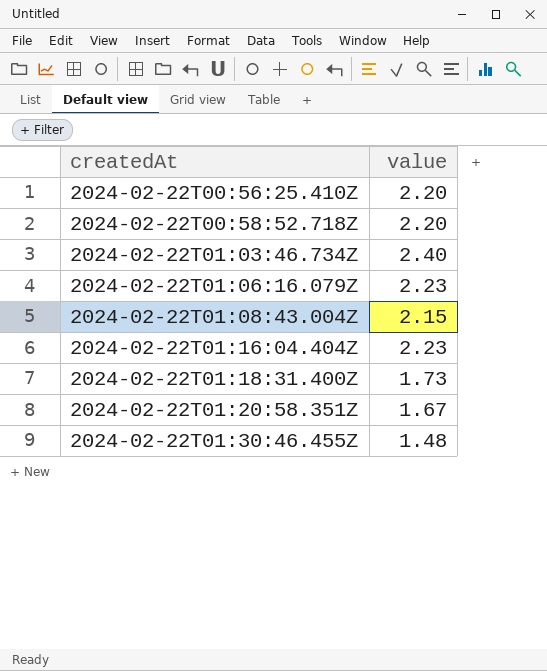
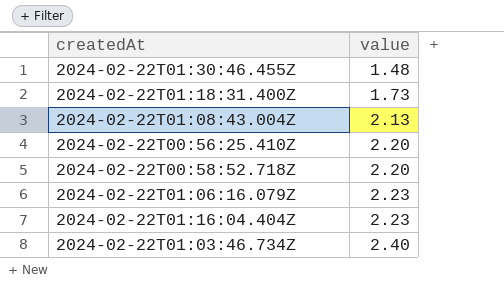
row order: createdAt ascending -> value ascending
row 2024-02-22T01:20:58.351Z: 1.67 -> none
2024-02-22T01:08:43.004Z | value: 2.15 -> 2.13

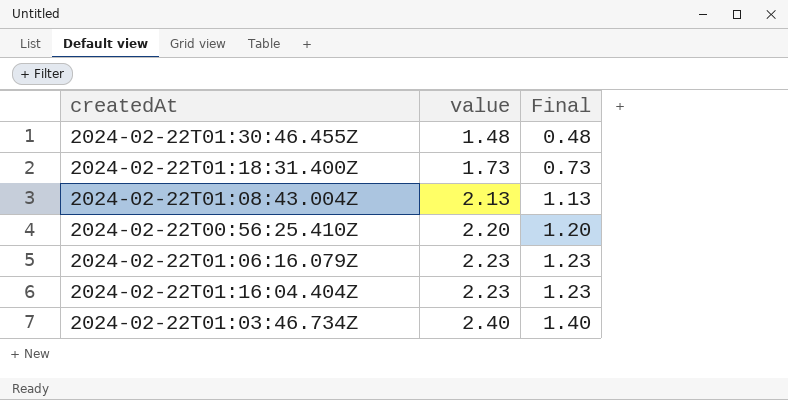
column Final | formula: none -> [value] - 1
row 2024-02-22T00:58:52.718Z: 2.20 -> none

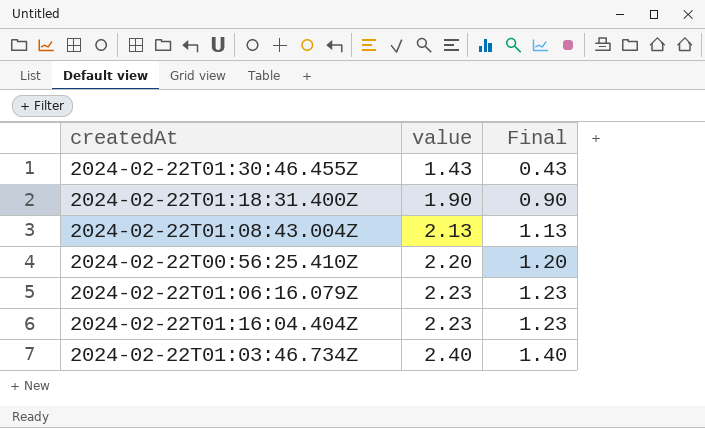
2024-02-22T01:30:46.455Z | value: 1.48 -> 1.43
2024-02-22T01:30:46.455Z | Final: 0.48 -> 0.43
2024-02-22T01:18:31.400Z | value: 1.73 -> 1.90
2024-02-22T01:18:31.400Z | Final: 0.73 -> 0.90

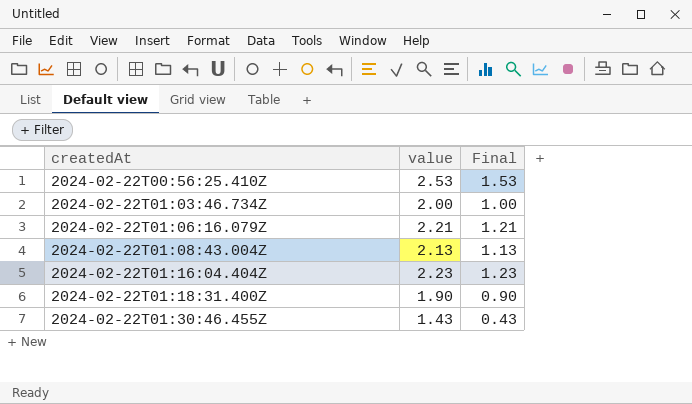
row order: value ascending -> createdAt ascending
2024-02-22T00:56:25.410Z | value: 2.20 -> 2.53
2024-02-22T00:56:25.410Z | Final: 1.20 -> 1.53
2024-02-22T01:03:46.734Z | value: 2.40 -> 2.00
2024-02-22T01:03:46.734Z | Final: 1.40 -> 1.00
2024-02-22T01:06:16.079Z | value: 2.23 -> 2.21
2024-02-22T01:06:16.079Z | Final: 1.23 -> 1.21

